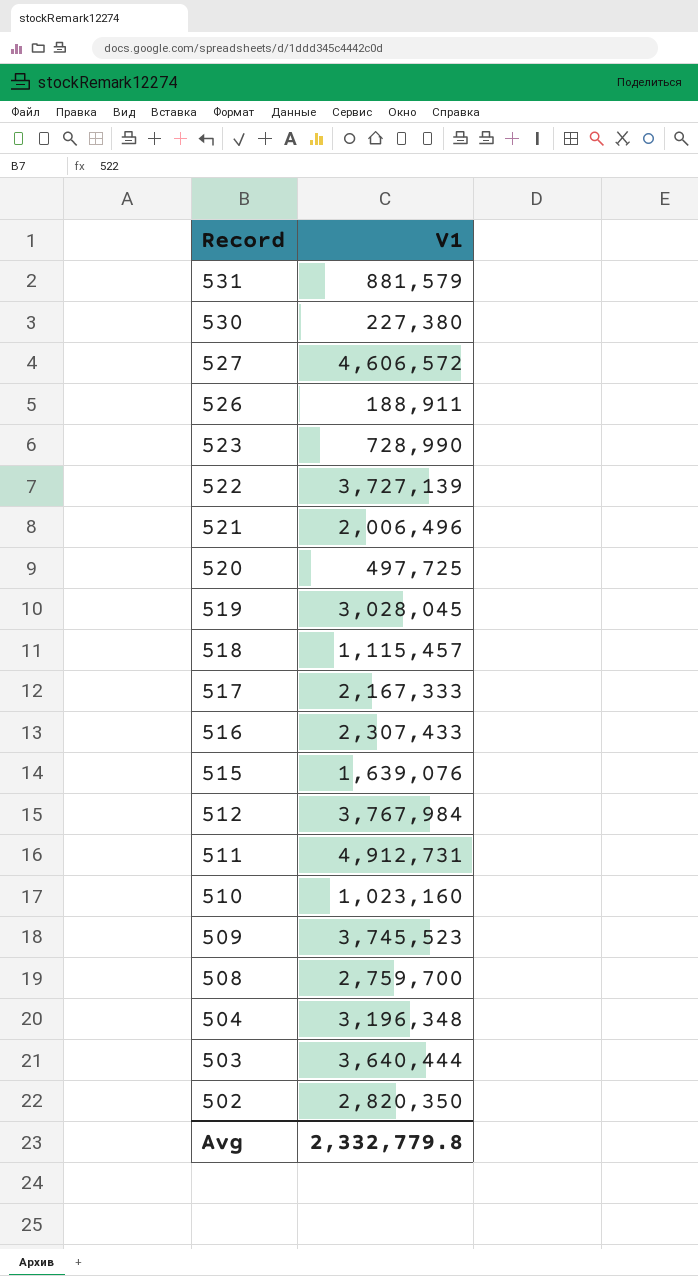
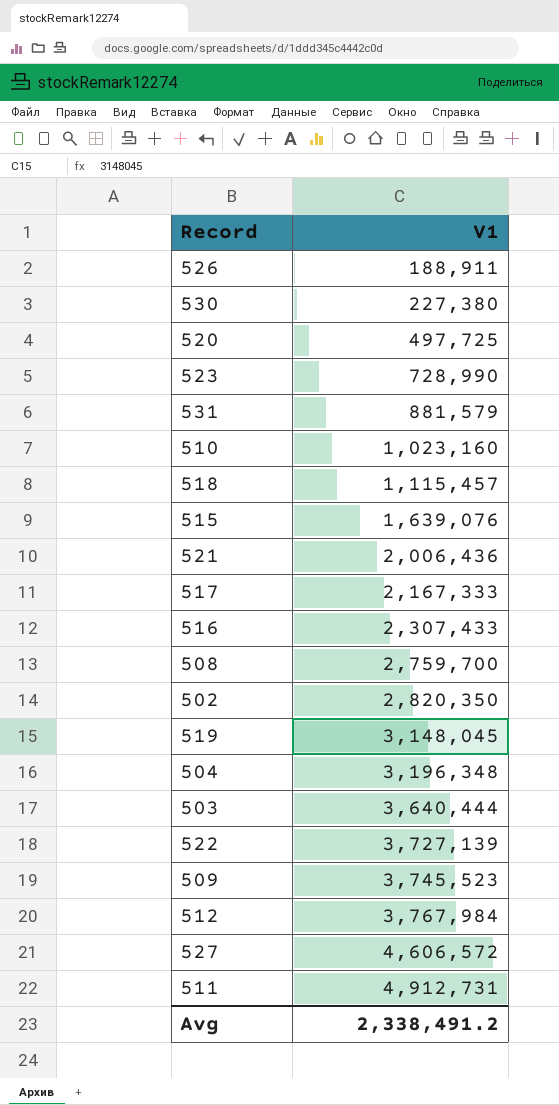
row order: Record descending -> V1 ascending
521 | V1: 2,006,496 -> 2,006,436
519 | V1: 3,028,045 -> 3,148,045
Avg | V1: 2,332,779.8 -> 2,338,491.2

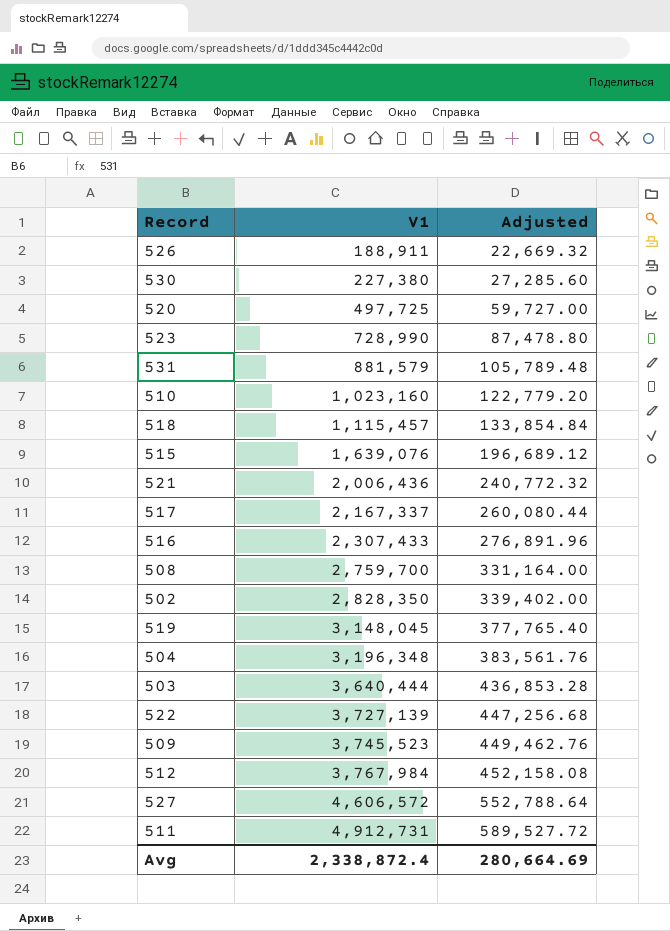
column Adjusted | formula: none -> [V1] * 0.12
517 | V1: 2,167,333 -> 2,167,337
502 | V1: 2,820,350 -> 2,828,350
Avg | V1: 2,338,491.2 -> 2,338,872.4

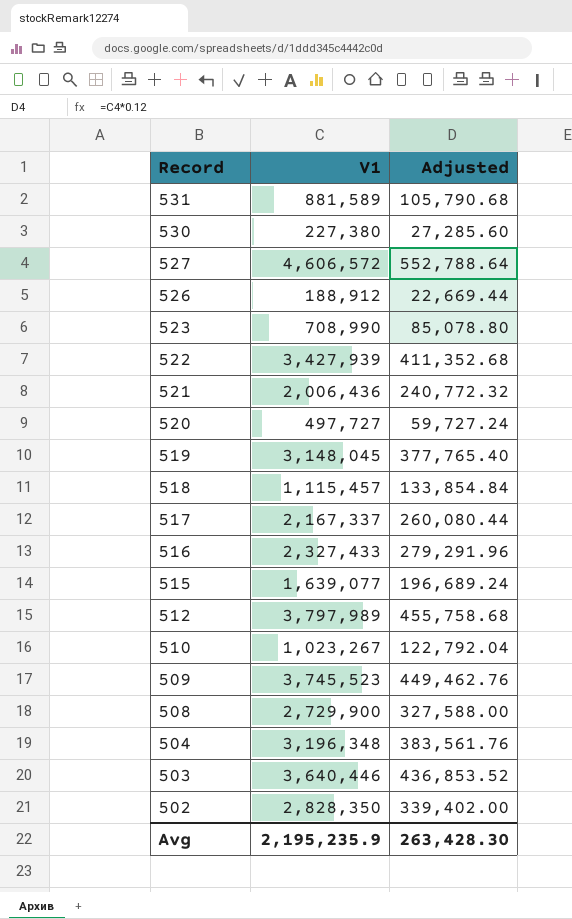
row order: V1 ascending -> Record descending
row 511: 4,912,731 | 589,527.72 -> none
531 | V1: 881,579 -> 881,589
531 | Adjusted: 105,789.48 -> 105,790.68
526 | V1: 188,911 -> 188,912
526 | Adjusted: 22,669.32 -> 22,669.44
523 | V1: 728,990 -> 708,990
523 | Adjusted: 87,478.80 -> 85,078.80
522 | V1: 3,727,139 -> 3,427,939
522 | Adjusted: 447,256.68 -> 411,352.68
520 | V1: 497,725 -> 497,727
520 | Adjusted: 59,727.00 -> 59,727.24
516 | V1: 2,307,433 -> 2,327,433
516 | Adjusted: 276,891.96 -> 279,291.96
515 | V1: 1,639,076 -> 1,639,077
515 | Adjusted: 196,689.12 -> 196,689.24
512 | V1: 3,767,984 -> 3,797,989
512 | Adjusted: 452,158.08 -> 455,758.68
510 | V1: 1,023,160 -> 1,023,267
510 | Adjusted: 122,779.20 -> 122,792.04
508 | V1: 2,759,700 -> 2,729,900
508 | Adjusted: 331,164.00 -> 327,588.00
503 | V1: 3,640,444 -> 3,640,446
503 | Adjusted: 436,853.28 -> 436,853.52
Avg | V1: 2,338,872.4 -> 2,195,235.9
Avg | Adjusted: 280,664.69 -> 263,428.30

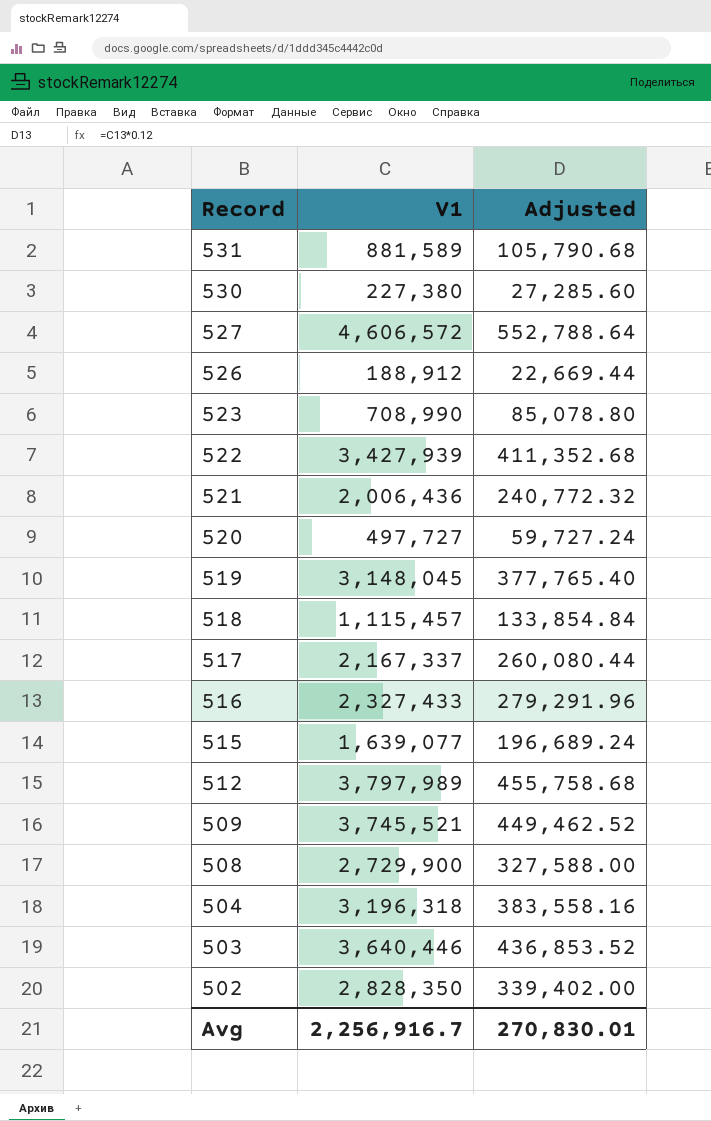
row 510: 1,023,267 | 122,792.04 -> none
509 | V1: 3,745,523 -> 3,745,521
509 | Adjusted: 449,462.76 -> 449,462.52
504 | V1: 3,196,348 -> 3,196,318
504 | Adjusted: 383,561.76 -> 383,558.16
Avg | V1: 2,195,235.9 -> 2,256,916.7
Avg | Adjusted: 263,428.30 -> 270,830.01

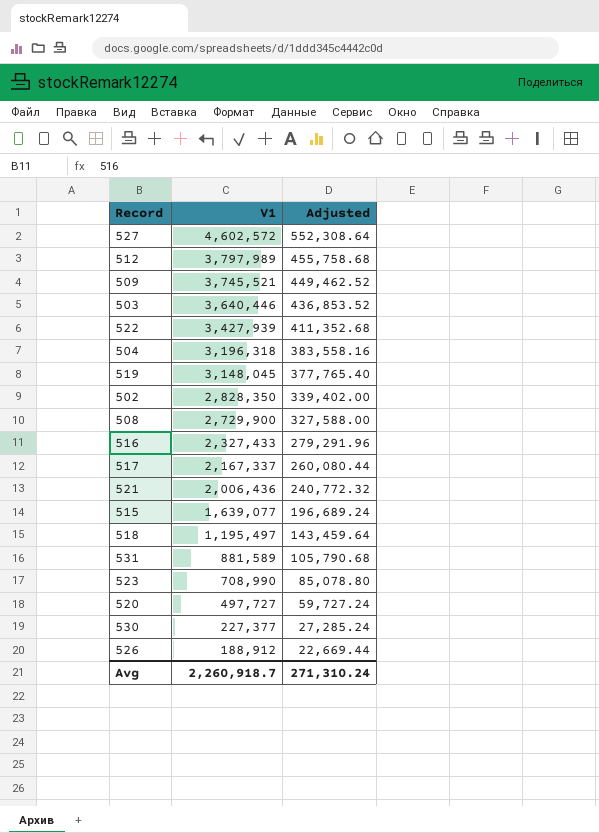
row order: Record descending -> V1 descending
527 | V1: 4,606,572 -> 4,602,572
527 | Adjusted: 552,788.64 -> 552,308.64
518 | V1: 1,115,457 -> 1,195,497
518 | Adjusted: 133,854.84 -> 143,459.64
530 | V1: 227,380 -> 227,377
530 | Adjusted: 27,285.60 -> 27,285.24
Avg | V1: 2,256,916.7 -> 2,260,918.7
Avg | Adjusted: 270,830.01 -> 271,310.24

